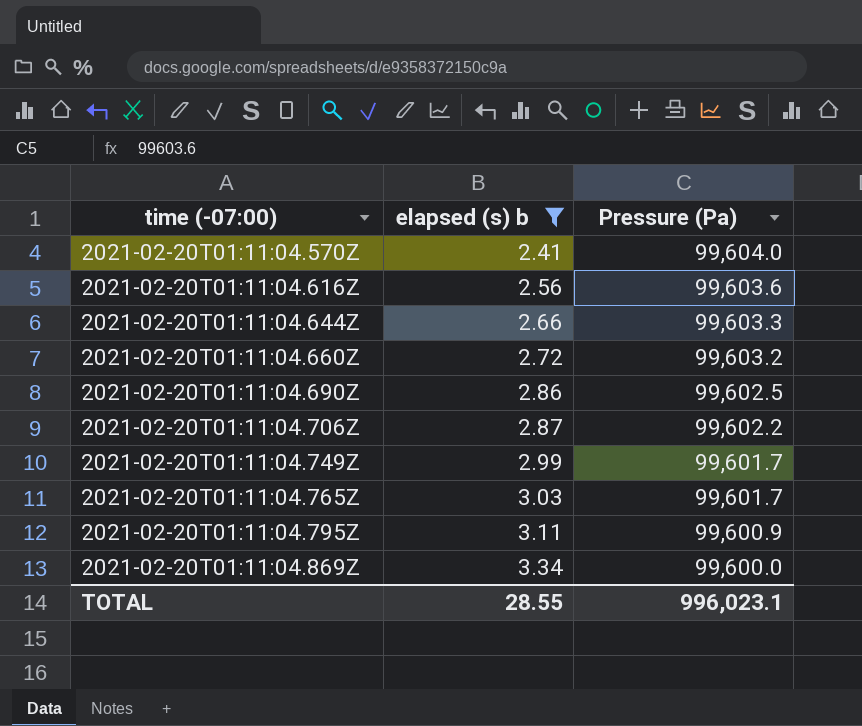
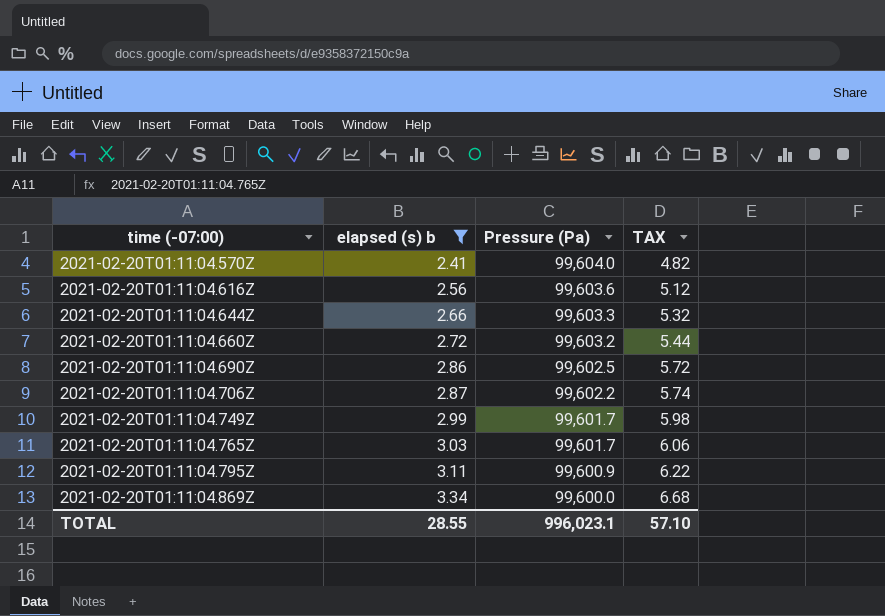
column TAX | formula: none -> [elapsed (s) b] * 2

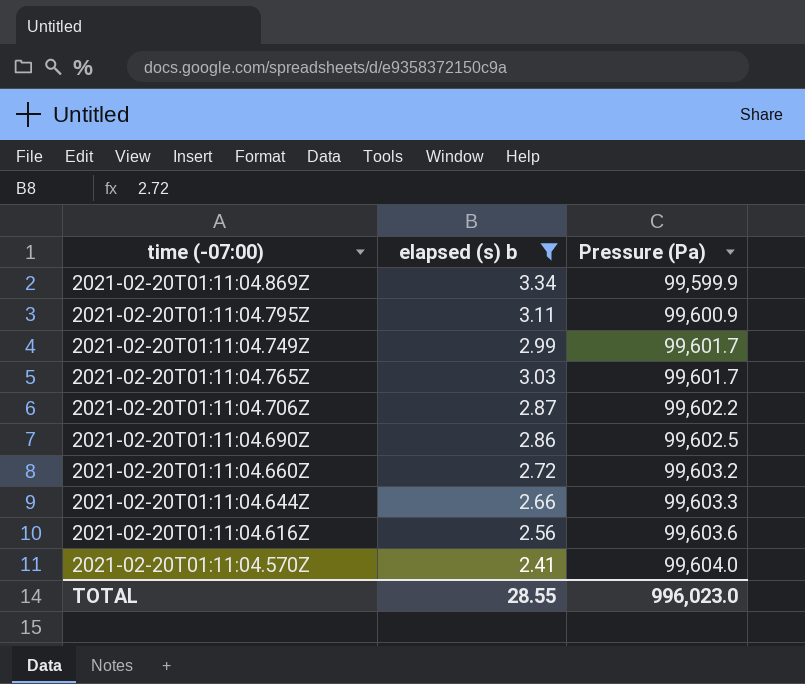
row order: time (-07:00) ascending -> Pressure (Pa) ascending
column TAX | formula: [elapsed (s) b] * 2 -> none
2021-02-20T01:11:04.869Z | Pressure (Pa): 99,600.0 -> 99,599.9
TOTAL | Pressure (Pa): 996,023.1 -> 996,023.0

